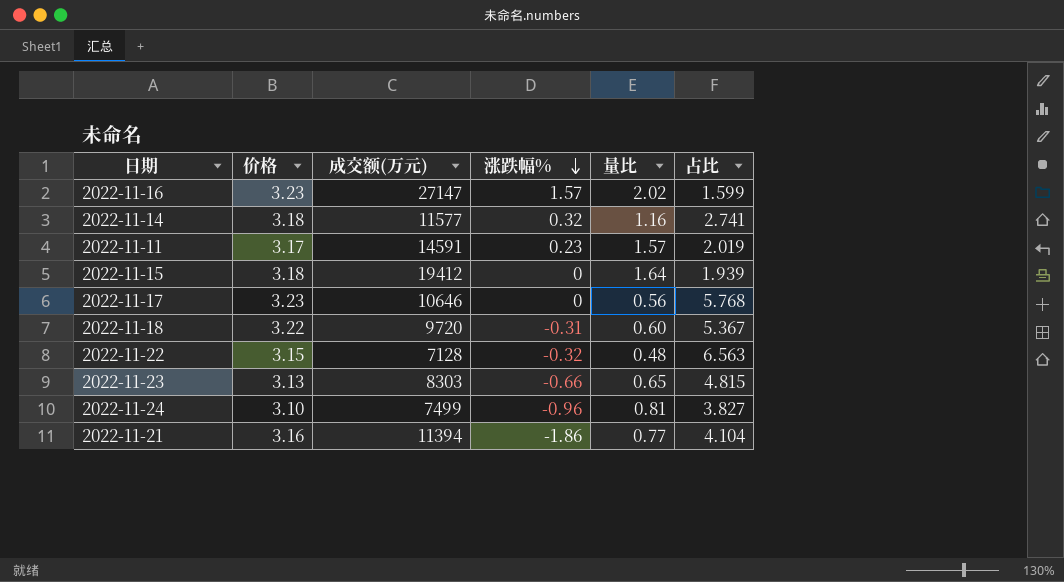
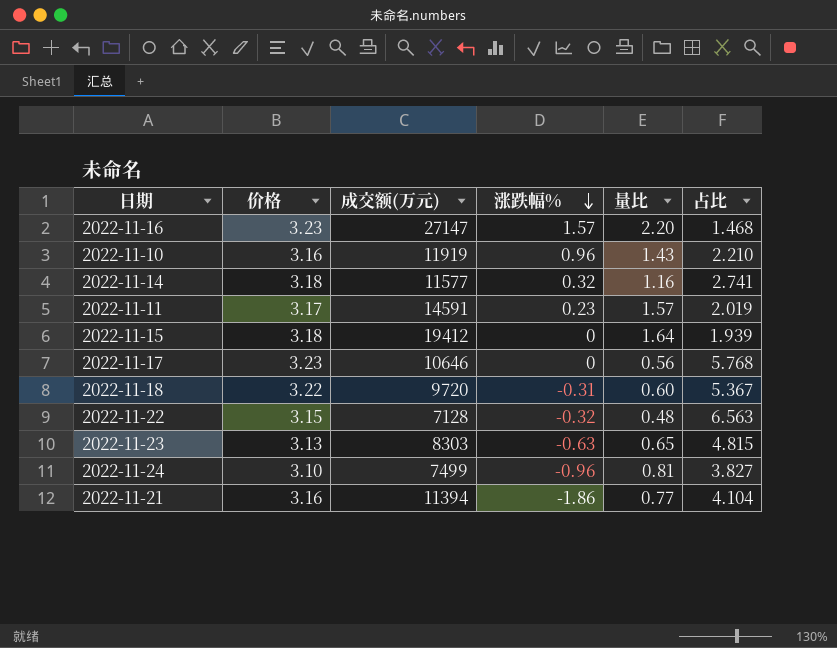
2022-11-16 | 量比: 2.02 -> 2.20
2022-11-16 | 占比: 1.599 -> 1.468
row 2022-11-10: none -> 3.16 | 11919 | 0.96 | 1.43 | 2.210
2022-11-23 | 涨跌幅%: -0.66 -> -0.63

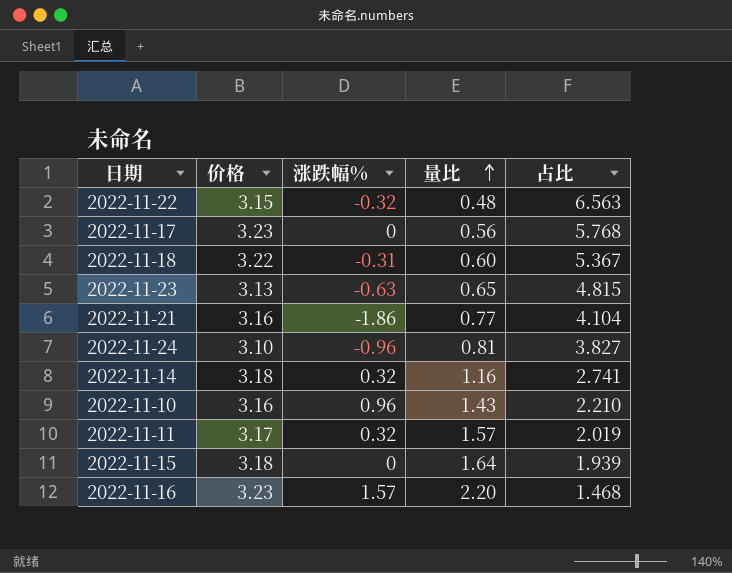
row order: 涨跌幅% descending -> 量比 ascending
column 成交额(万元) | position: 3 -> none
2022-11-11 | 涨跌幅%: 0.23 -> 0.32

